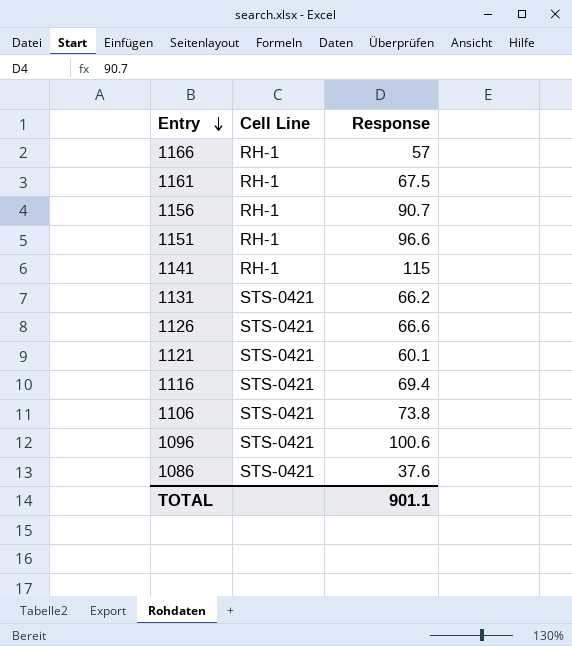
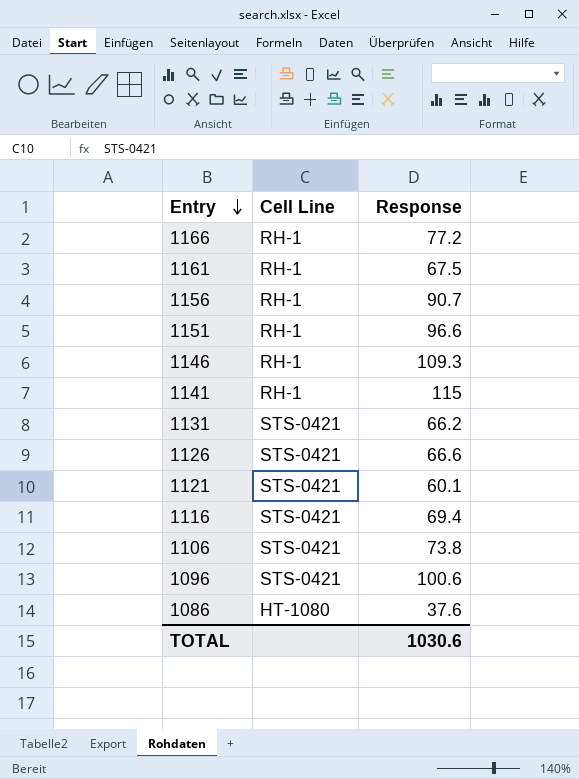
1166 | Response: 57 -> 77.2
row 1146: none -> RH-1 | 109.3
1086 | Cell Line: STS-0421 -> HT-1080
TOTAL | Response: 901.1 -> 1030.6

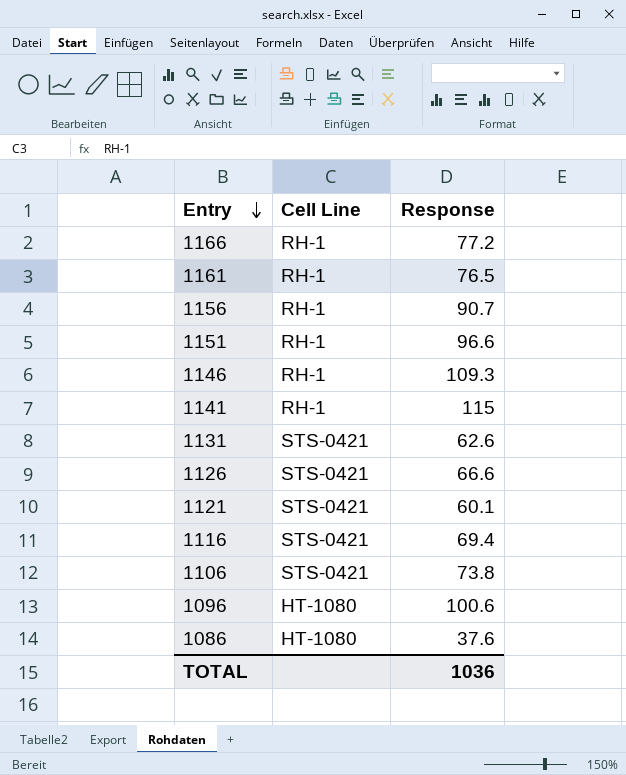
1161 | Response: 67.5 -> 76.5
1131 | Response: 66.2 -> 62.6
1096 | Cell Line: STS-0421 -> HT-1080
TOTAL | Response: 1030.6 -> 1036

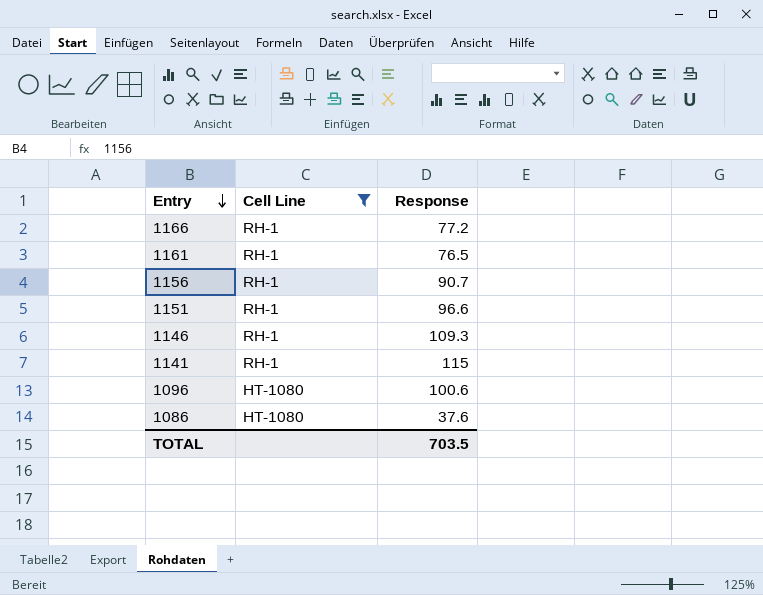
filter: none -> Cell Line != STS-0421
TOTAL | Response: 1036 -> 703.5

